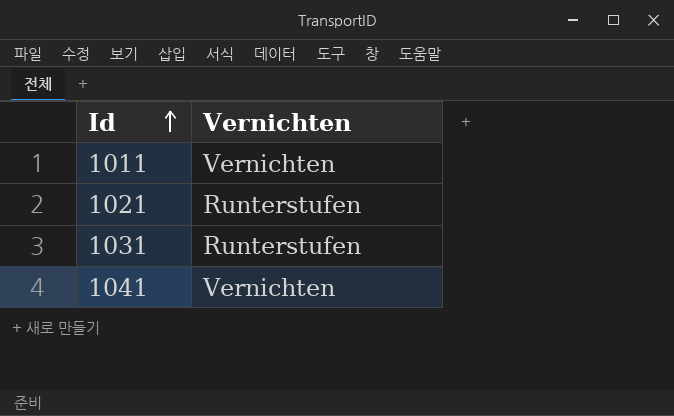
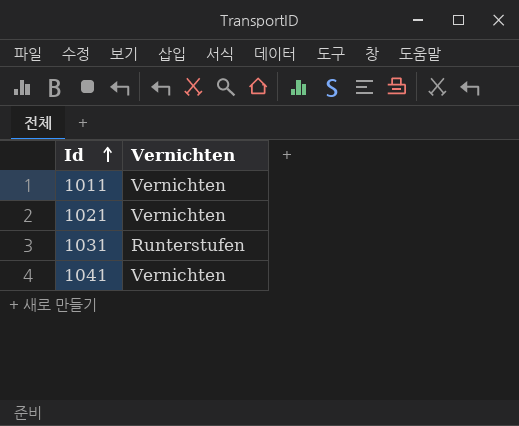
1021 | Vernichten: Runterstufen -> Vernichten

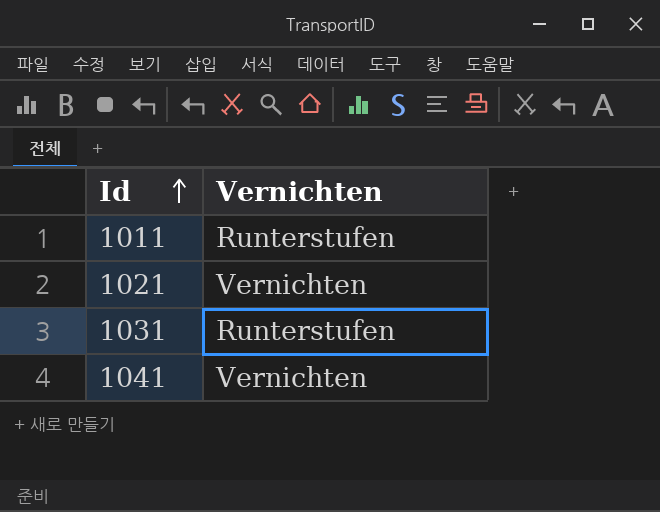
1011 | Vernichten: Vernichten -> Runterstufen

